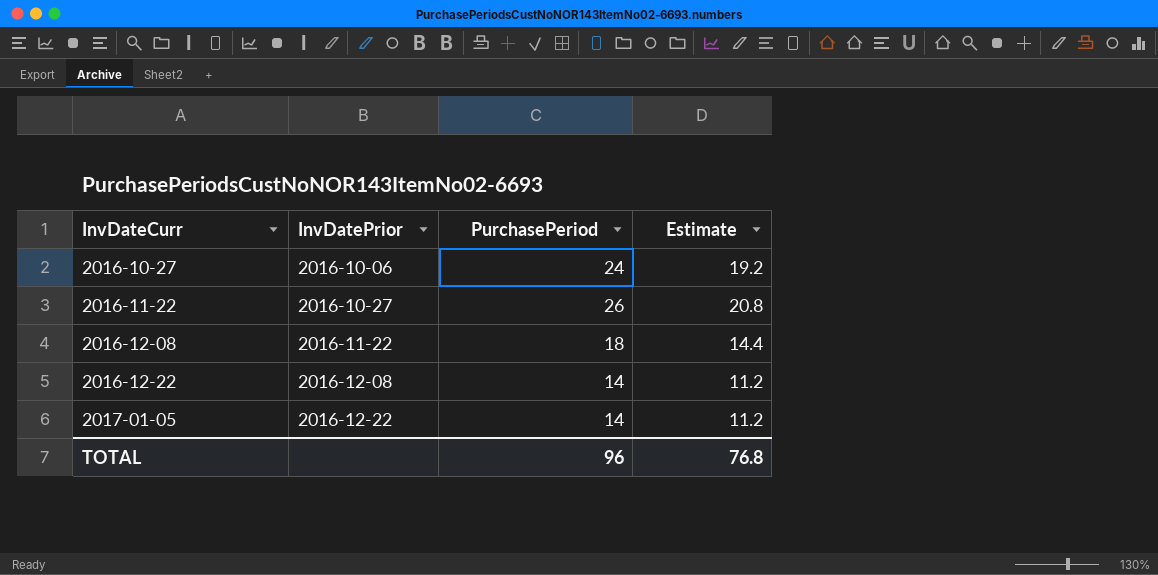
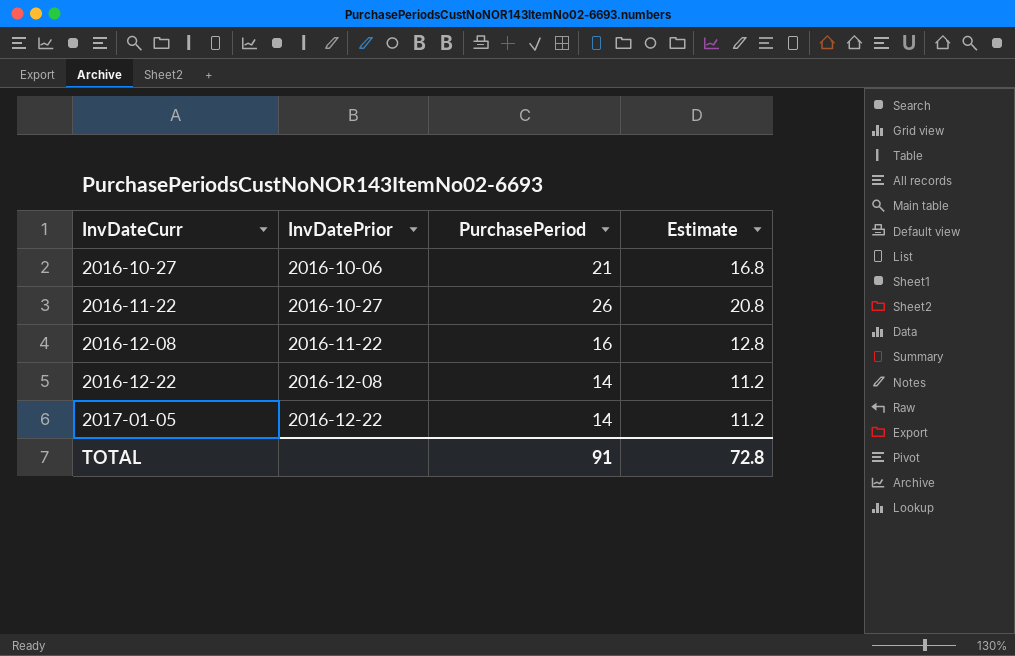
2016-10-27 | PurchasePeriod: 24 -> 21
2016-10-27 | Estimate: 19.2 -> 16.8
2016-12-08 | PurchasePeriod: 18 -> 16
2016-12-08 | Estimate: 14.4 -> 12.8
TOTAL | PurchasePeriod: 96 -> 91
TOTAL | Estimate: 76.8 -> 72.8

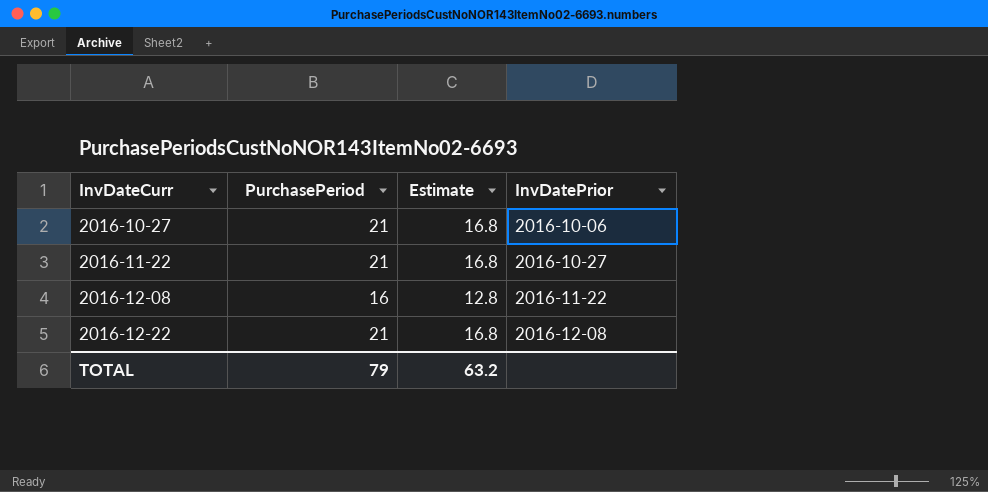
column InvDatePrior | position: 2 -> 4
row 2017-01-05: 2016-12-22 | 14 | 11.2 -> none
2016-11-22 | PurchasePeriod: 26 -> 21
2016-11-22 | Estimate: 20.8 -> 16.8
2016-12-22 | PurchasePeriod: 14 -> 21
2016-12-22 | Estimate: 11.2 -> 16.8
TOTAL | PurchasePeriod: 91 -> 79
TOTAL | Estimate: 72.8 -> 63.2

